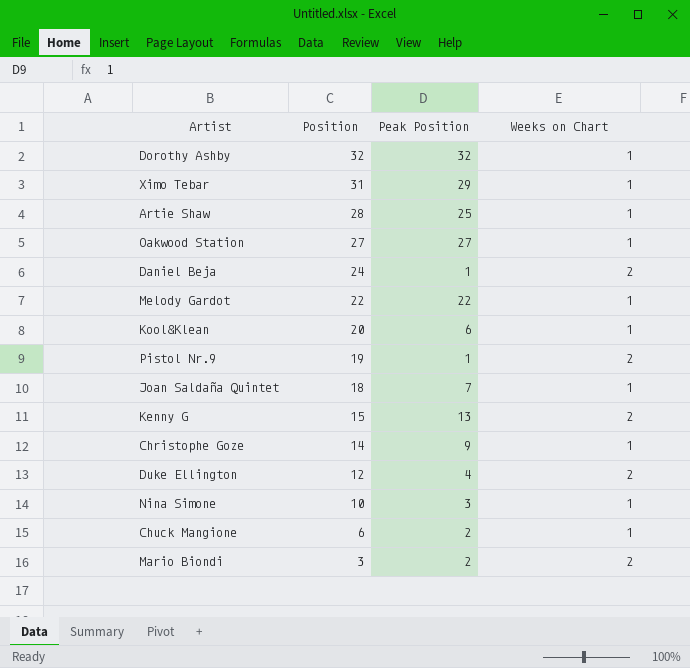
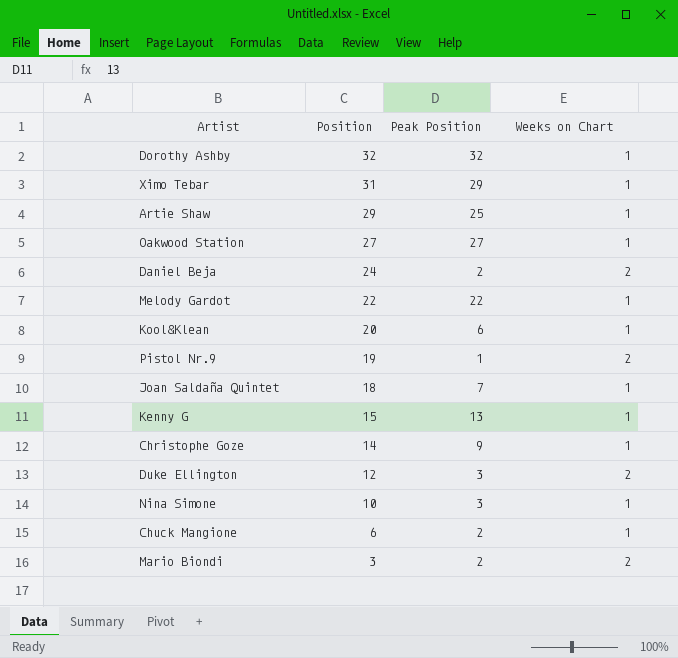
Artie Shaw | Position: 28 -> 29
Daniel Beja | Peak Position: 1 -> 2
Kenny G | Weeks on Chart: 2 -> 1
Duke Ellington | Peak Position: 4 -> 3

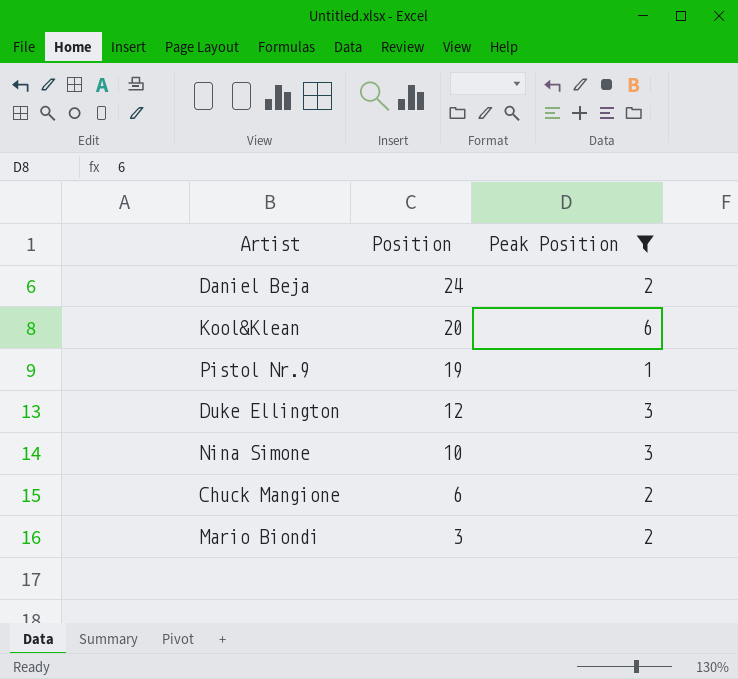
filter: none -> Peak Position <= 6
column Weeks on Chart | position: 4 -> none

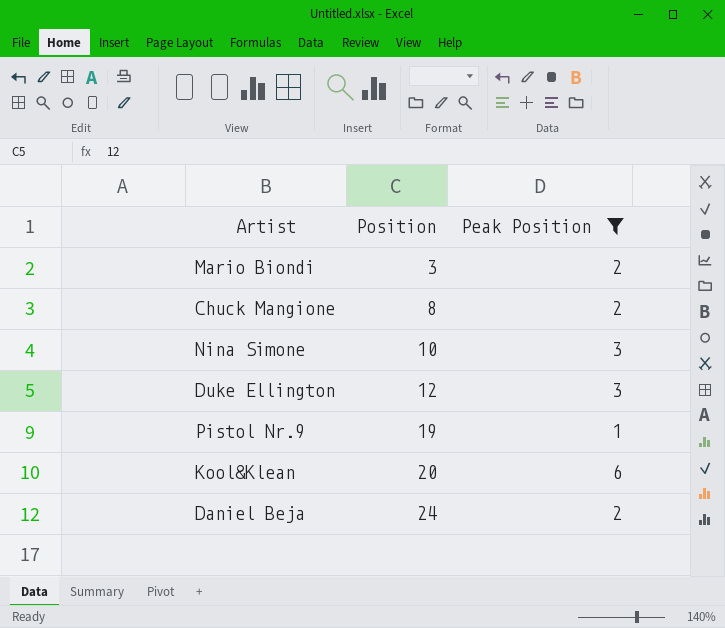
row order: Position descending -> Position ascending
Chuck Mangione | Position: 6 -> 8

